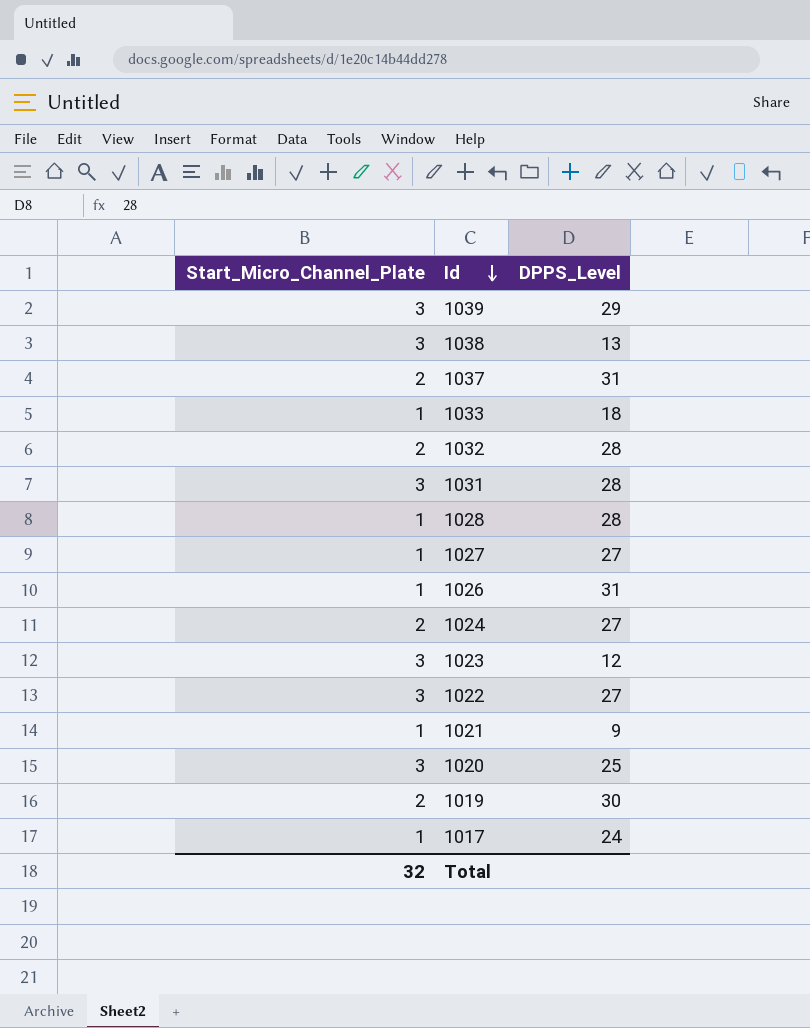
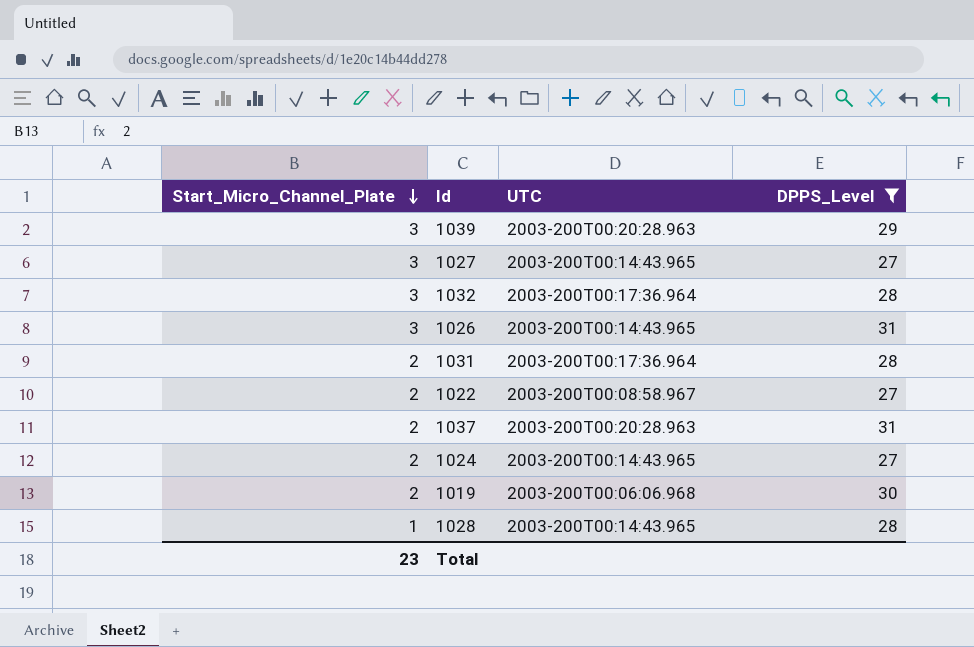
filter: none -> DPPS_Level >= 27
row order: Id descending -> Start_Micro_Channel_Plate descending
column UTC | position: none -> 3
1027 | Start_Micro_Channel_Plate: 1 -> 3
1032 | Start_Micro_Channel_Plate: 2 -> 3
1026 | Start_Micro_Channel_Plate: 1 -> 3
1031 | Start_Micro_Channel_Plate: 3 -> 2
1022 | Start_Micro_Channel_Plate: 3 -> 2
Total | Start_Micro_Channel_Plate: 32 -> 23

